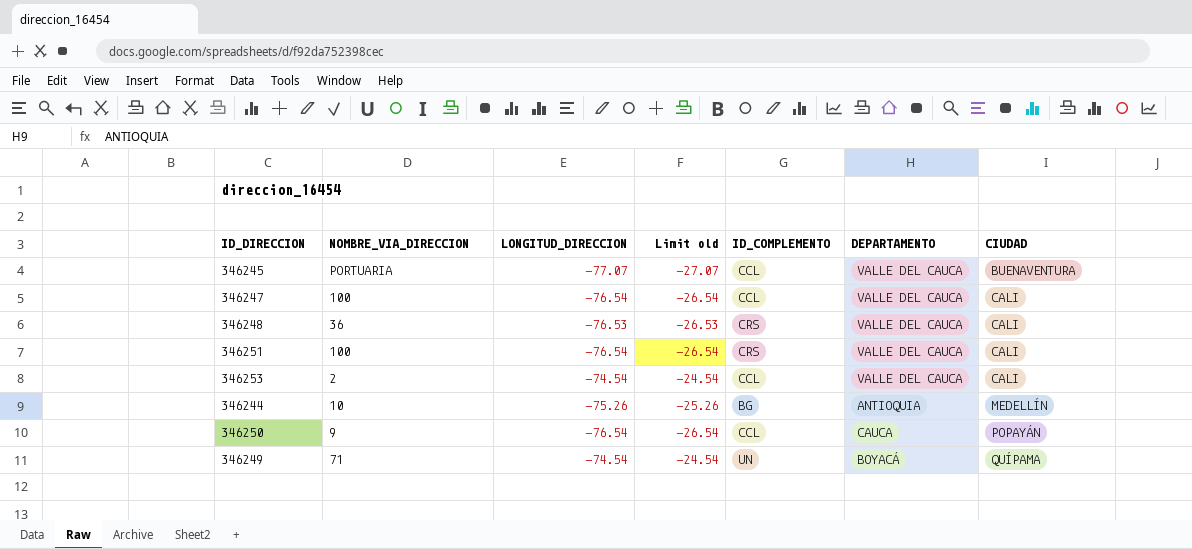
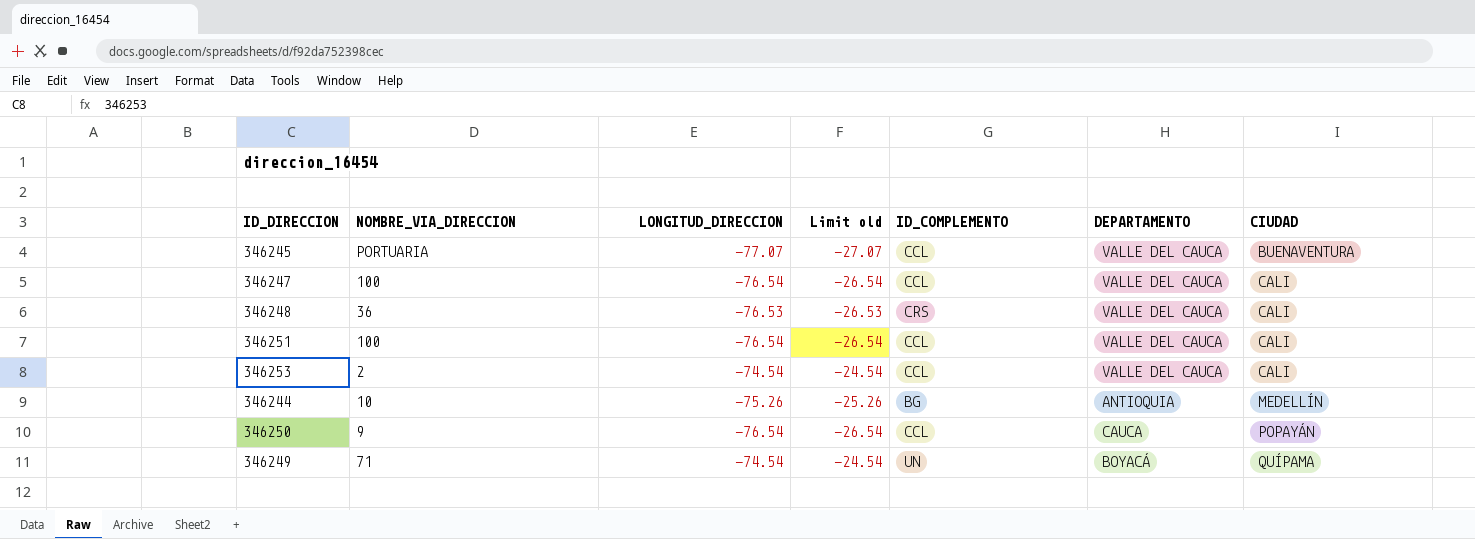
346251 | ID_COMPLEMENTO: CRS -> CCL

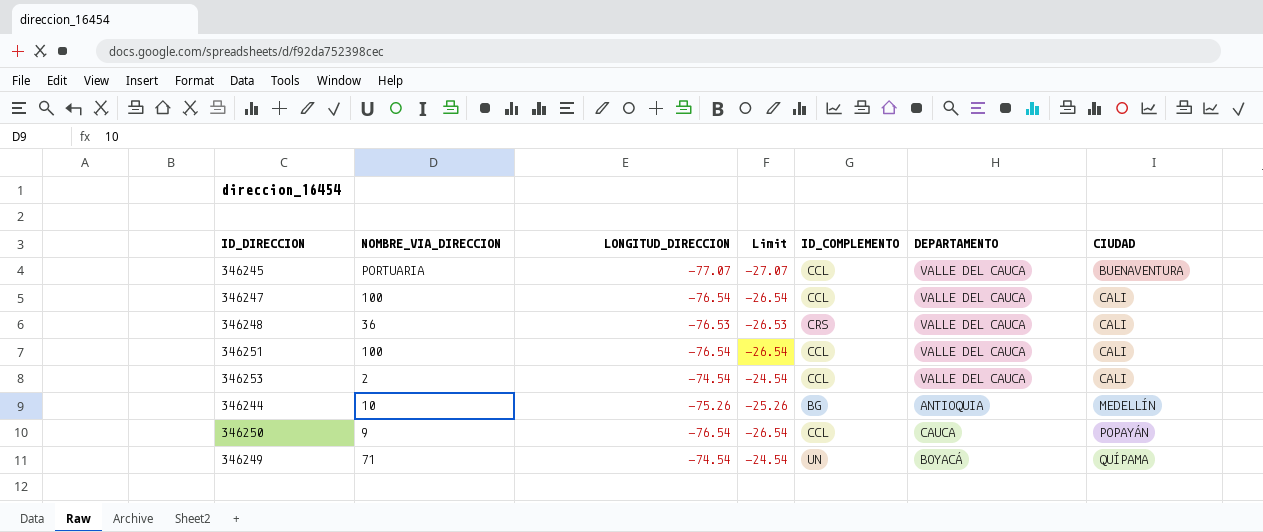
column name: Limit old -> Limit

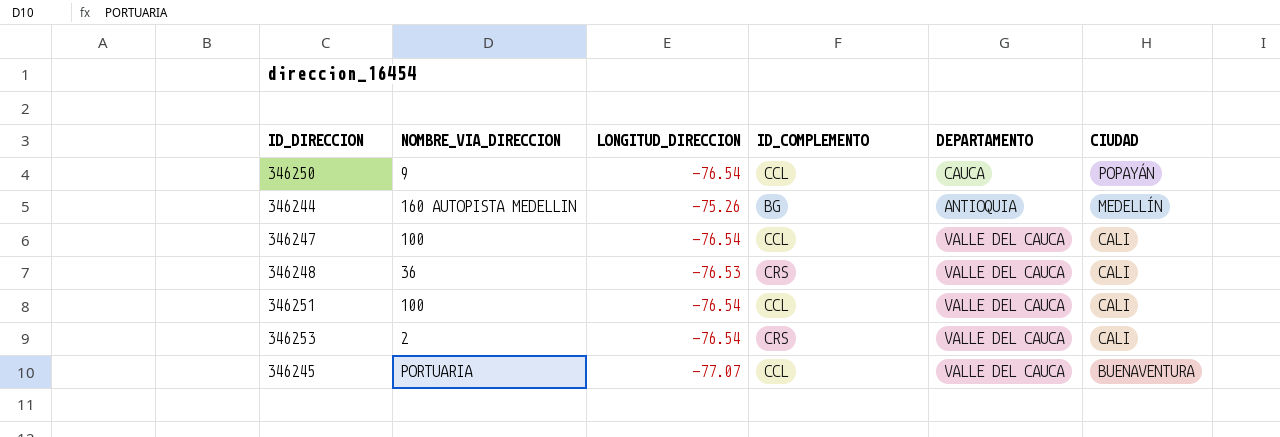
row order: CIUDAD ascending -> CIUDAD descending
column Limit | formula: [LONGITUD_DIRECCION] + 50 -> none
row 346249: 71 | -74.54 | -24.54 | UN | BOYACÁ | QUÍPAMA -> none
346244 | NOMBRE_VIA_DIRECCION: 10 -> 160 AUTOPISTA MEDELLIN
346253 | LONGITUD_DIRECCION: -74.54 -> -76.54
346253 | ID_COMPLEMENTO: CCL -> CRS

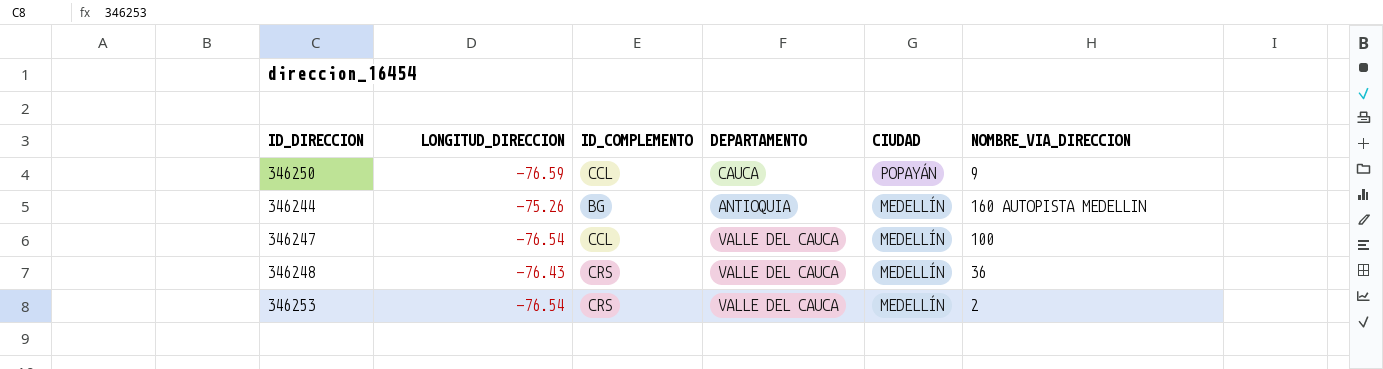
column NOMBRE_VIA_DIRECCION | position: 2 -> 6
row 346251: 100 | -76.54 | CCL | VALLE DEL CAUCA | CALI -> none
row 346245: PORTUARIA | -77.07 | CCL | VALLE DEL CAUCA | BUENAVENTURA -> none
346250 | LONGITUD_DIRECCION: -76.54 -> -76.59
346247 | CIUDAD: CALI -> MEDELLÍN
346248 | LONGITUD_DIRECCION: -76.53 -> -76.43
346248 | CIUDAD: CALI -> MEDELLÍN
346253 | CIUDAD: CALI -> MEDELLÍN

